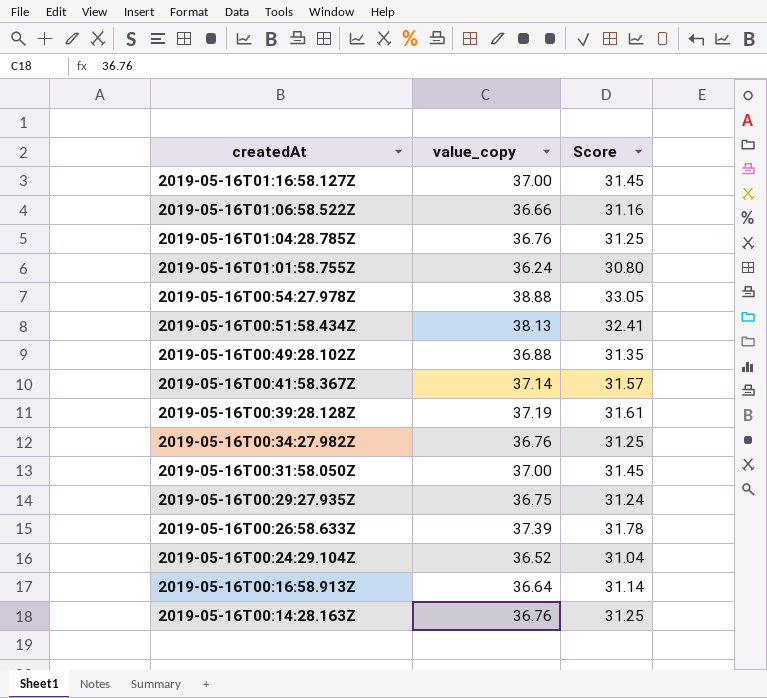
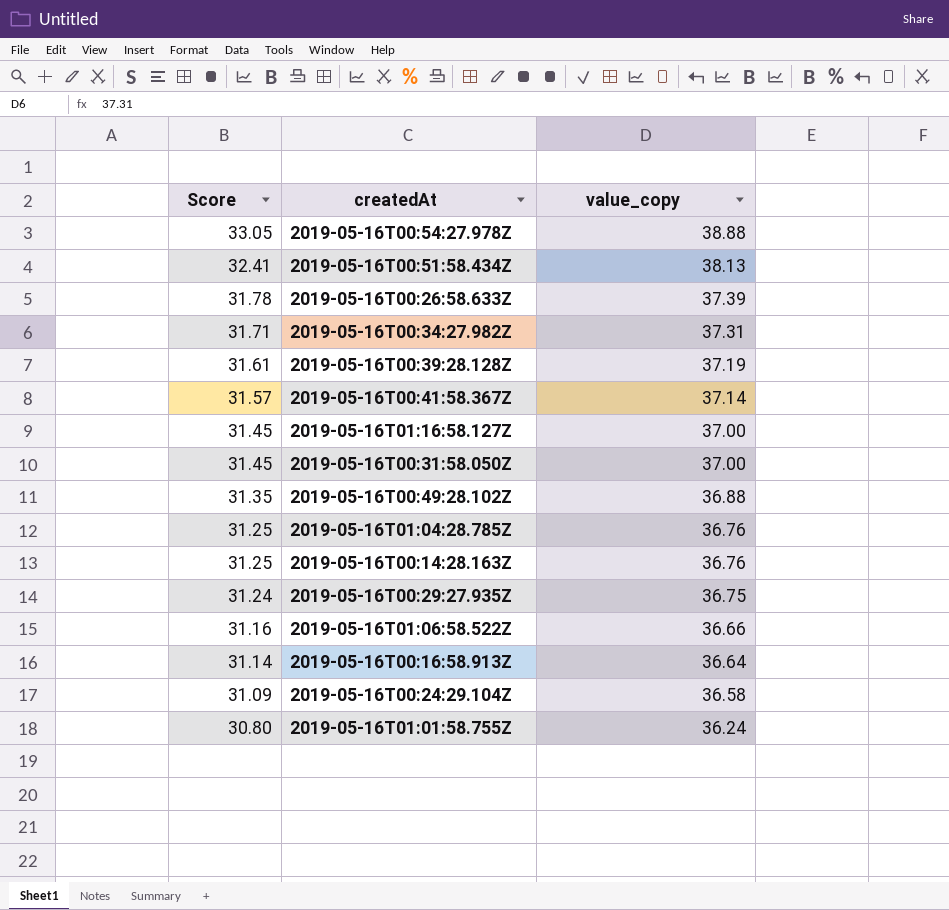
row order: createdAt descending -> Score descending
column Score | position: 3 -> 1
2019-05-16T00:34:27.982Z | Score: 31.25 -> 31.71
2019-05-16T00:34:27.982Z | value_copy: 36.76 -> 37.31
2019-05-16T00:24:29.104Z | Score: 31.04 -> 31.09
2019-05-16T00:24:29.104Z | value_copy: 36.52 -> 36.58

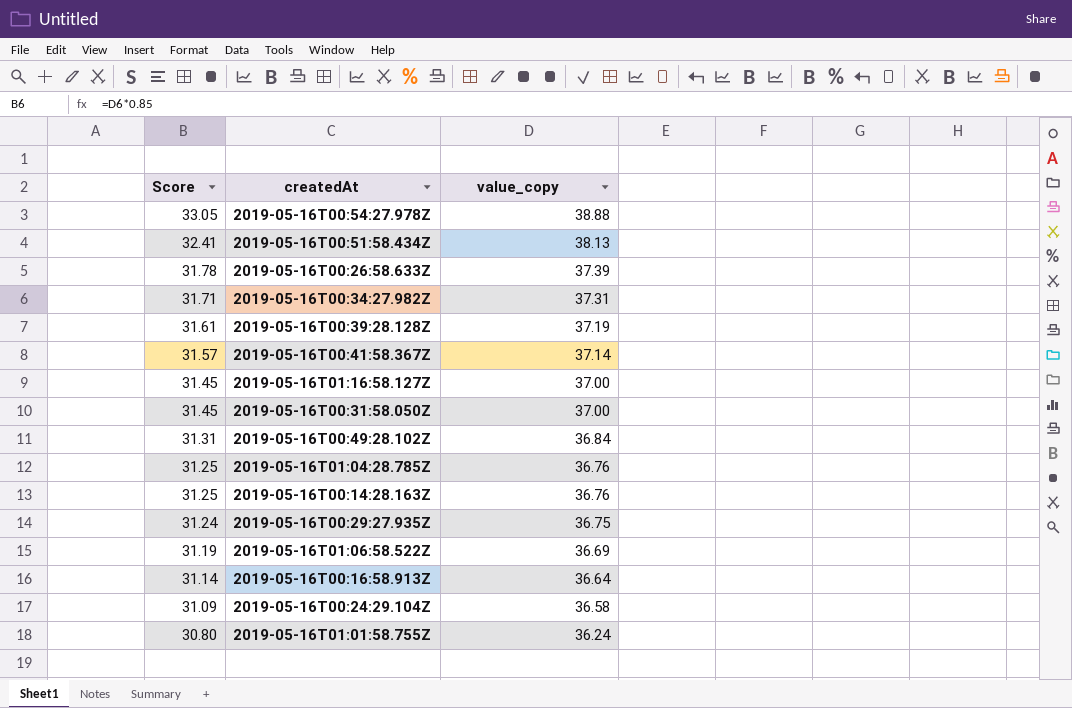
2019-05-16T00:49:28.102Z | Score: 31.35 -> 31.31
2019-05-16T00:49:28.102Z | value_copy: 36.88 -> 36.84
2019-05-16T01:06:58.522Z | Score: 31.16 -> 31.19
2019-05-16T01:06:58.522Z | value_copy: 36.66 -> 36.69

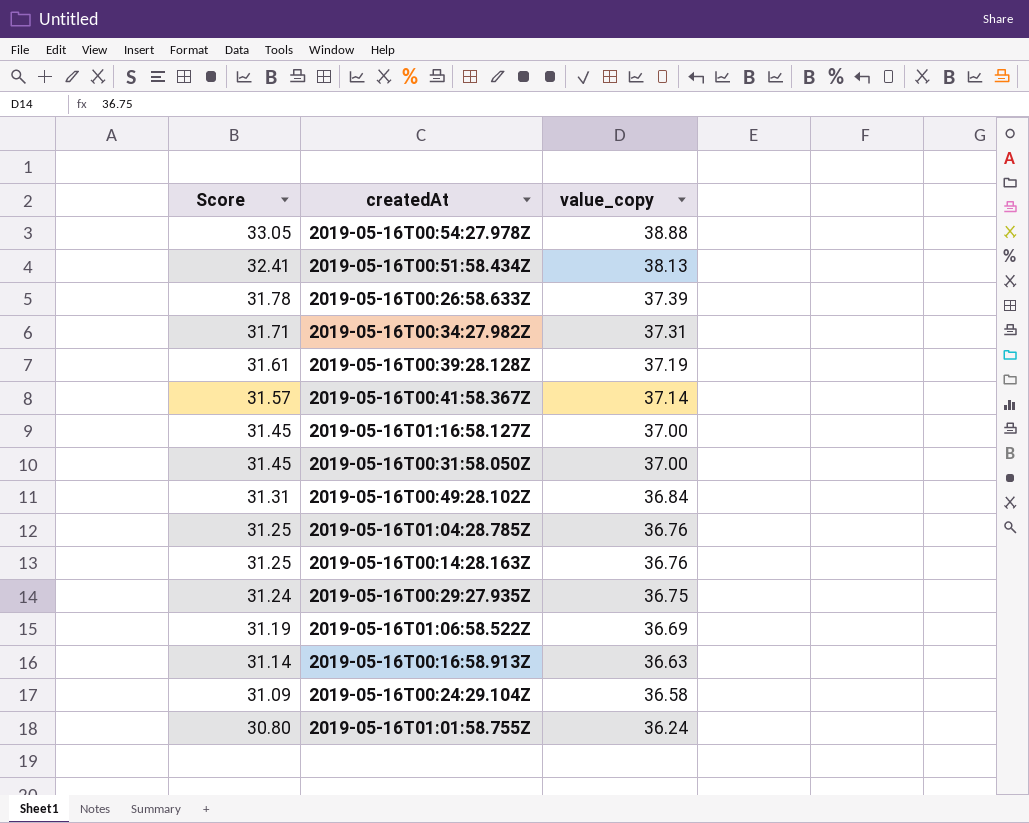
2019-05-16T00:16:58.913Z | value_copy: 36.64 -> 36.63

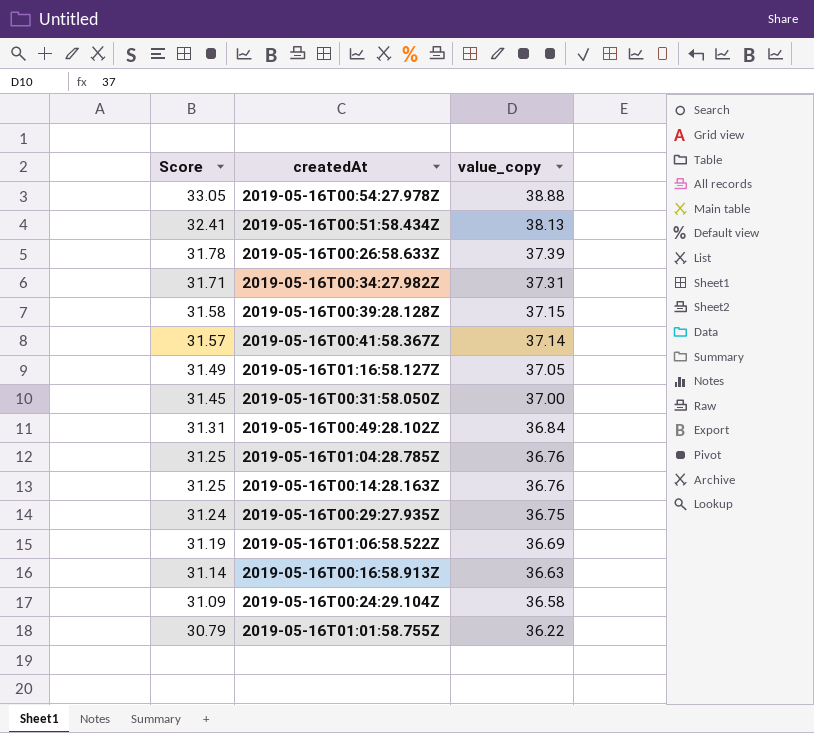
2019-05-16T00:39:28.128Z | Score: 31.61 -> 31.58
2019-05-16T00:39:28.128Z | value_copy: 37.19 -> 37.15
2019-05-16T01:16:58.127Z | Score: 31.45 -> 31.49
2019-05-16T01:16:58.127Z | value_copy: 37.00 -> 37.05
2019-05-16T01:01:58.755Z | Score: 30.80 -> 30.79
2019-05-16T01:01:58.755Z | value_copy: 36.24 -> 36.22

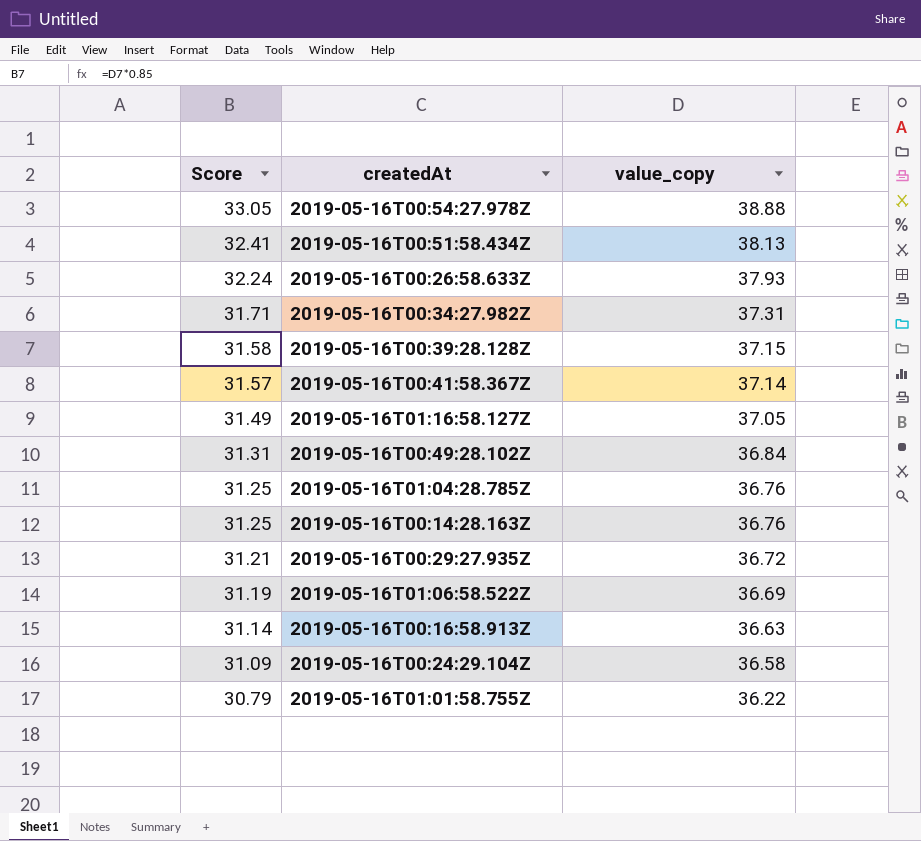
row 2019-05-16T00:31:58.050Z: 31.45 | 37.00 -> none
2019-05-16T00:26:58.633Z | Score: 31.78 -> 32.24
2019-05-16T00:26:58.633Z | value_copy: 37.39 -> 37.93
2019-05-16T00:29:27.935Z | Score: 31.24 -> 31.21
2019-05-16T00:29:27.935Z | value_copy: 36.75 -> 36.72

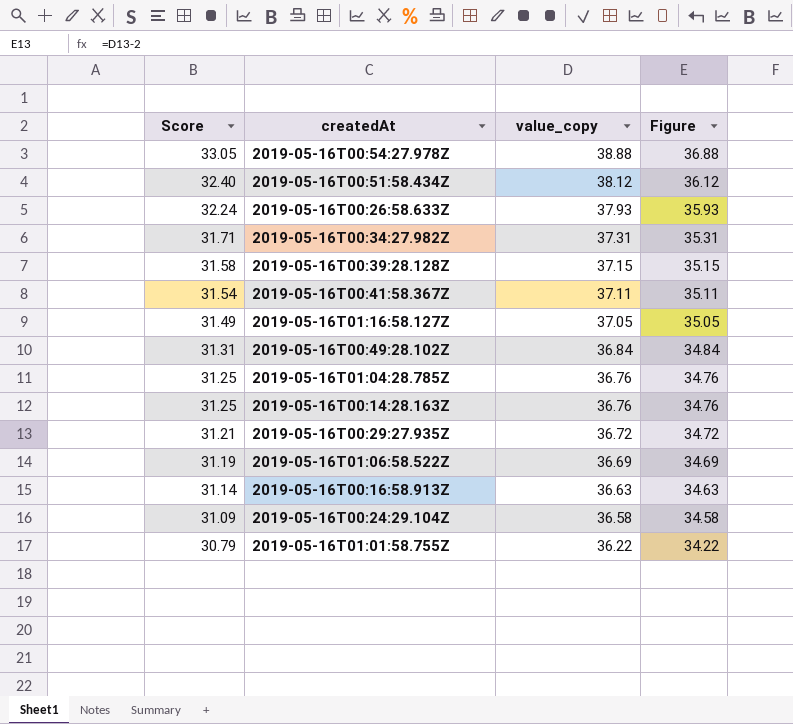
column Figure | formula: none -> [value_copy] - 2
2019-05-16T00:51:58.434Z | Score: 32.41 -> 32.40
2019-05-16T00:51:58.434Z | value_copy: 38.13 -> 38.12
2019-05-16T00:41:58.367Z | Score: 31.57 -> 31.54
2019-05-16T00:41:58.367Z | value_copy: 37.14 -> 37.11

